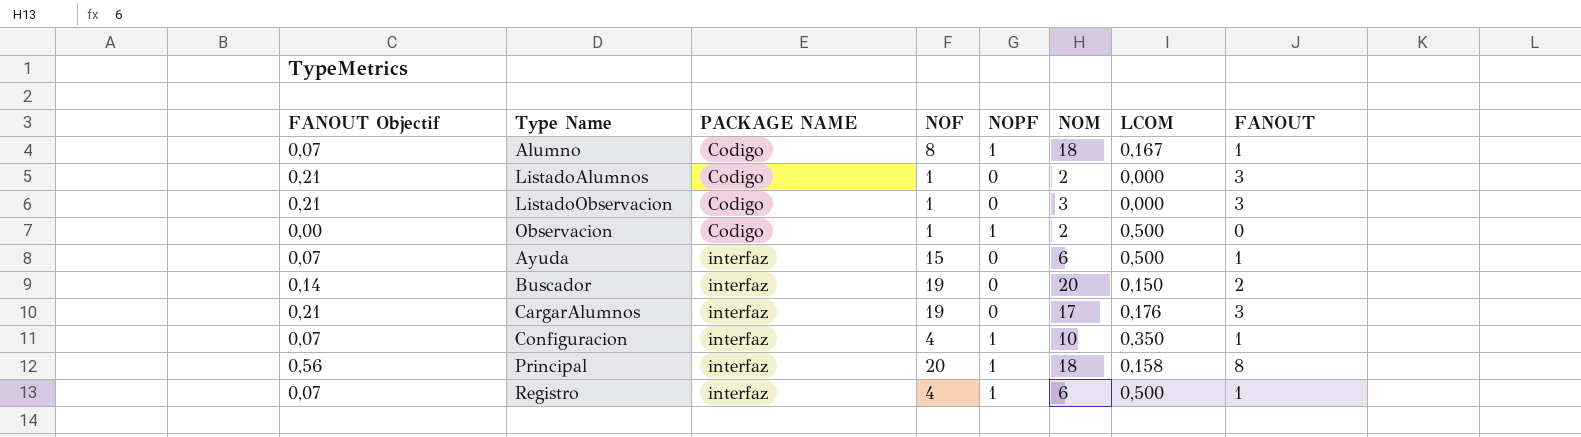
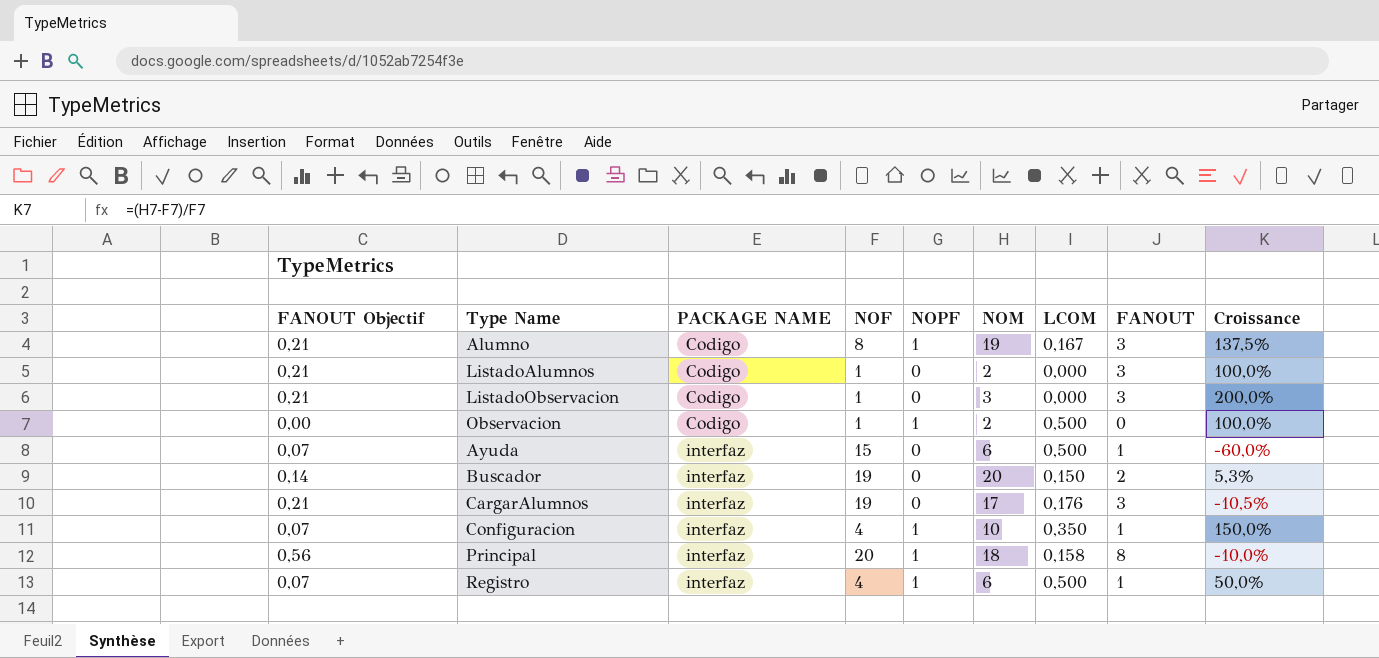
column Croissance | formula: none -> ([NOM] - [NOF]) / [NOF]
Alumno | FANOUT Objectif: 0,07 -> 0,21
Alumno | NOM: 18 -> 19
Alumno | FANOUT: 1 -> 3

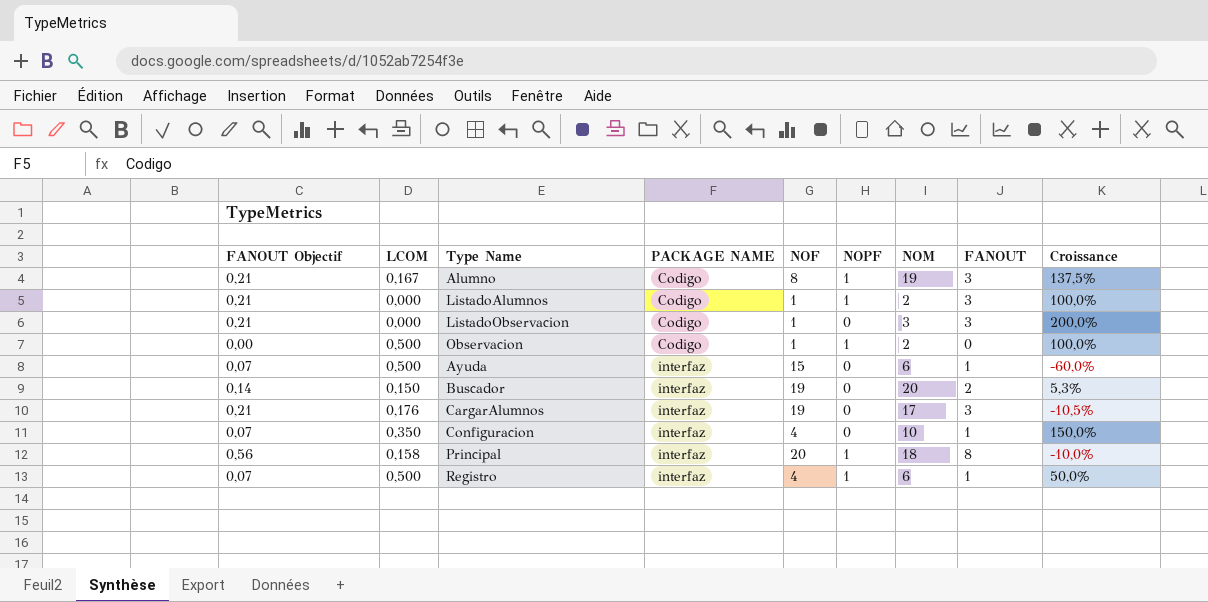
column LCOM | position: 7 -> 2
ListadoAlumnos | NOPF: 0 -> 1
Configuracion | NOPF: 1 -> 0

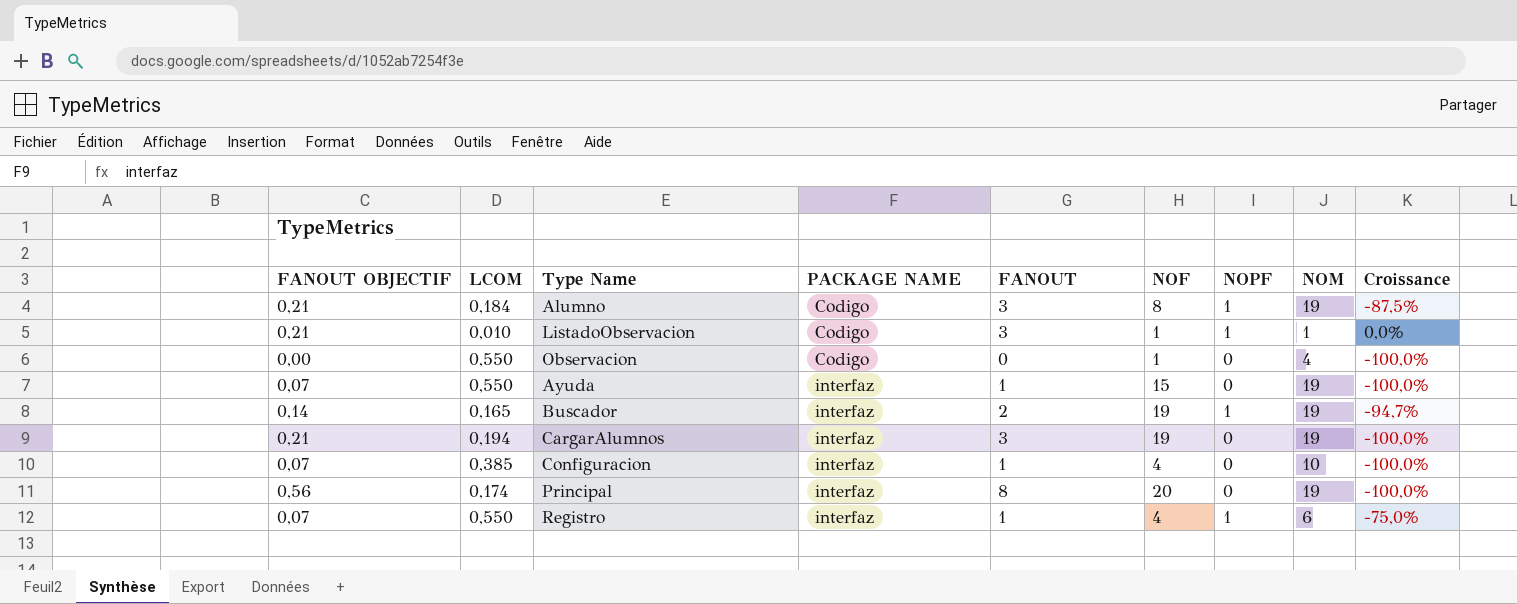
column name: FANOUT Objectif -> FANOUT OBJECTIF
column FANOUT | position: 8 -> 5
column Croissance | formula: ([NOM] - [NOF]) / [NOF] -> ([NOPF] - [NOF]) / [NOF]
row ListadoAlumnos: 0,21 | 0,000 | Codigo | 1 | 1 | 2 | 3 | 100,0% -> none
Alumno | LCOM: 0,167 -> 0,184
ListadoObservacion | LCOM: 0,000 -> 0,010
ListadoObservacion | NOPF: 0 -> 1
ListadoObservacion | NOM: 3 -> 1
Observacion | LCOM: 0,500 -> 0,550
Observacion | NOPF: 1 -> 0
Observacion | NOM: 2 -> 4
Ayuda | LCOM: 0,500 -> 0,550
Ayuda | NOM: 6 -> 19
Buscador | LCOM: 0,150 -> 0,165
Buscador | NOPF: 0 -> 1
Buscador | NOM: 20 -> 19
CargarAlumnos | LCOM: 0,176 -> 0,194
CargarAlumnos | NOM: 17 -> 19
Configuracion | LCOM: 0,350 -> 0,385
Principal | LCOM: 0,158 -> 0,174
Principal | NOPF: 1 -> 0
Principal | NOM: 18 -> 19
Registro | LCOM: 0,500 -> 0,550

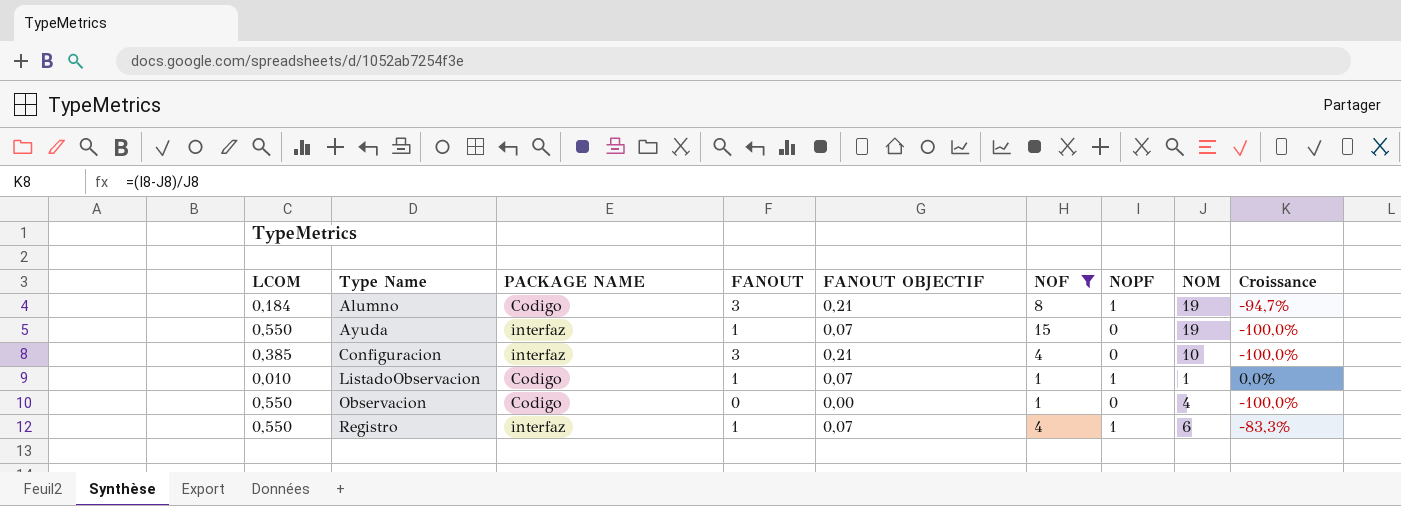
filter: none -> NOF <= 15
row order: PACKAGE NAME ascending -> Type Name ascending
column FANOUT OBJECTIF | position: 1 -> 5
column Croissance | formula: ([NOPF] - [NOF]) / [NOF] -> ([NOPF] - [NOM]) / [NOM]
Configuracion | FANOUT: 1 -> 3
Configuracion | FANOUT OBJECTIF: 0,07 -> 0,21
ListadoObservacion | FANOUT: 3 -> 1
ListadoObservacion | FANOUT OBJECTIF: 0,21 -> 0,07

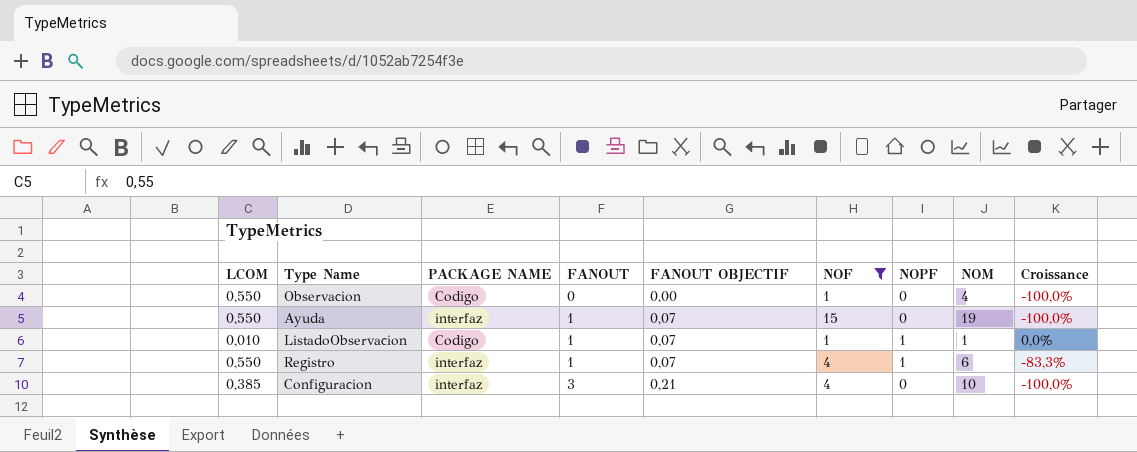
row order: Type Name ascending -> FANOUT ascending
row Alumno: 0,184 | Codigo | 3 | 0,21 | 8 | 1 | 19 | -94,7% -> none

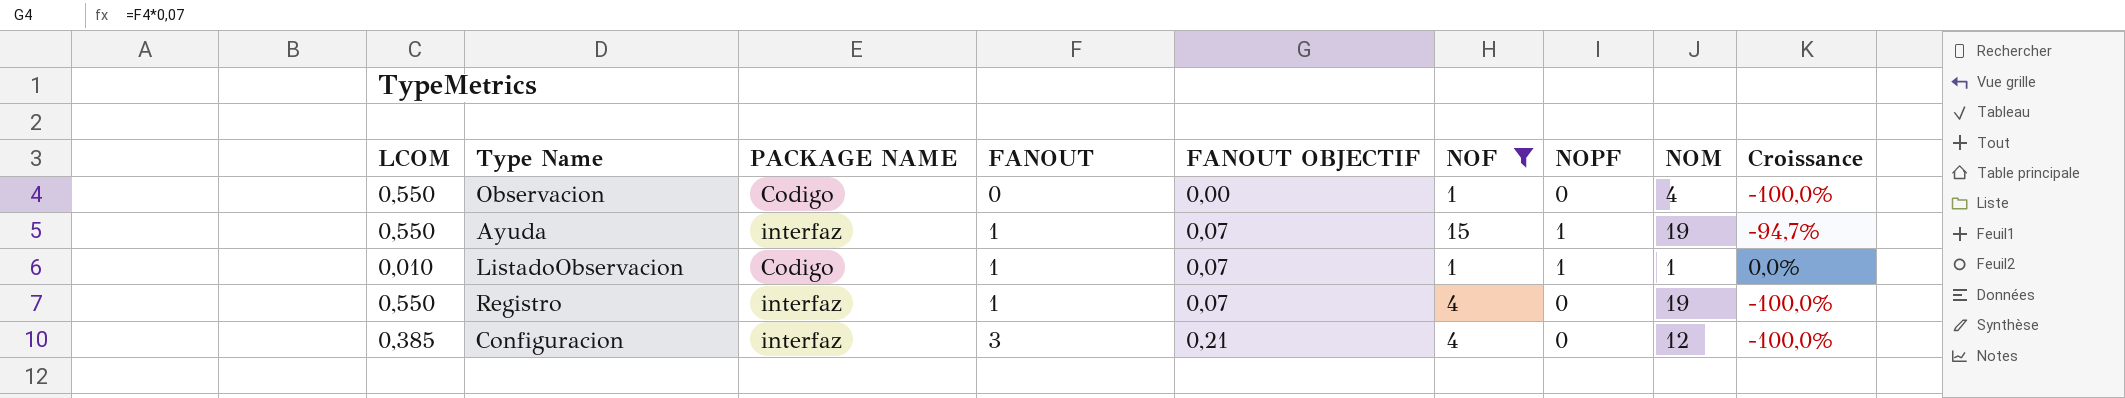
Ayuda | NOPF: 0 -> 1
Ayuda | Croissance: -100,0% -> -94,7%
Registro | NOPF: 1 -> 0
Registro | NOM: 6 -> 19
Registro | Croissance: -83,3% -> -100,0%
Configuracion | NOM: 10 -> 12

